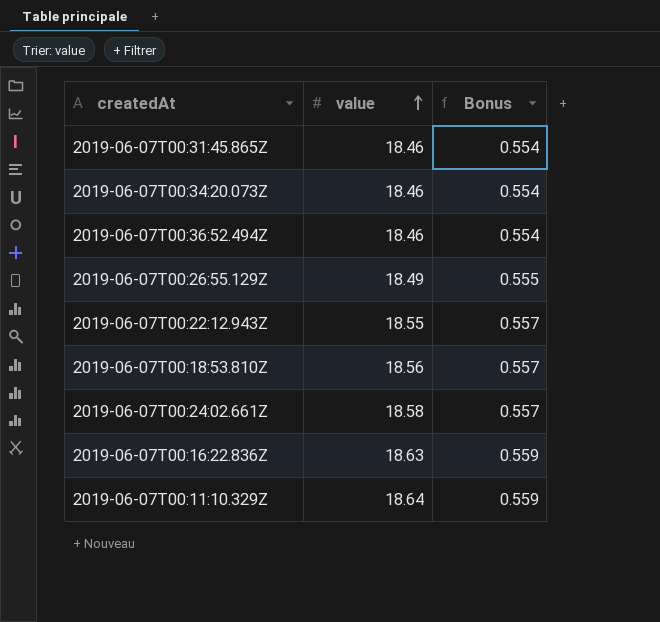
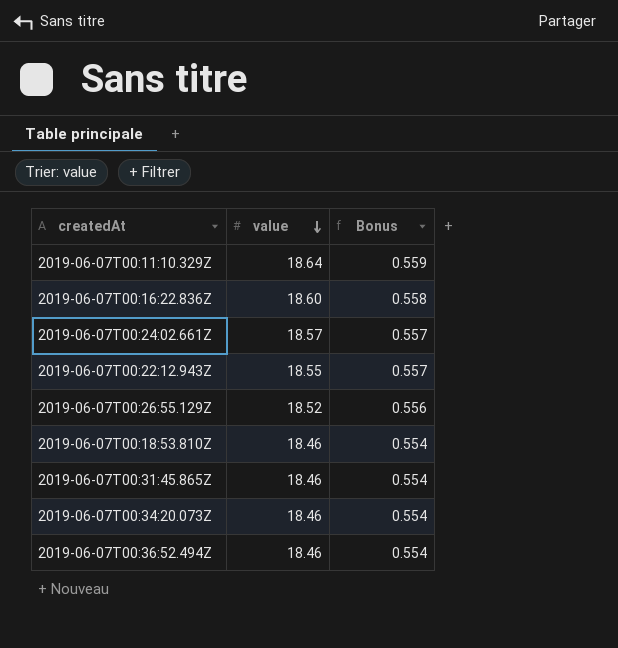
row order: value ascending -> value descending
2019-06-07T00:16:22.836Z | value: 18.63 -> 18.60
2019-06-07T00:16:22.836Z | Bonus: 0.559 -> 0.558
2019-06-07T00:24:02.661Z | value: 18.58 -> 18.57
2019-06-07T00:26:55.129Z | value: 18.49 -> 18.52
2019-06-07T00:26:55.129Z | Bonus: 0.555 -> 0.556
2019-06-07T00:18:53.810Z | value: 18.56 -> 18.46
2019-06-07T00:18:53.810Z | Bonus: 0.557 -> 0.554

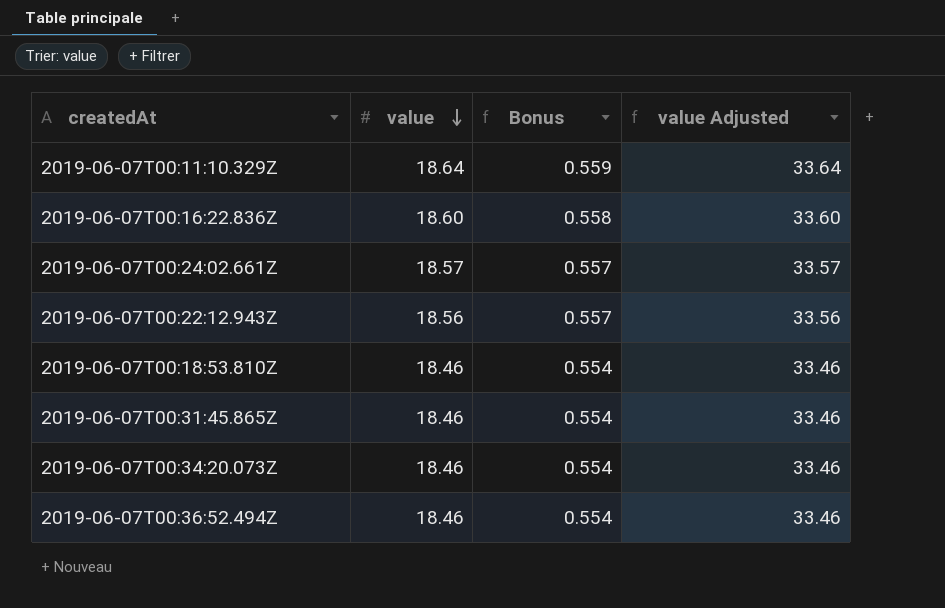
column value Adjusted | formula: none -> [value] + 15
row 2019-06-07T00:26:55.129Z: 18.52 | 0.556 -> none
2019-06-07T00:22:12.943Z | value: 18.55 -> 18.56

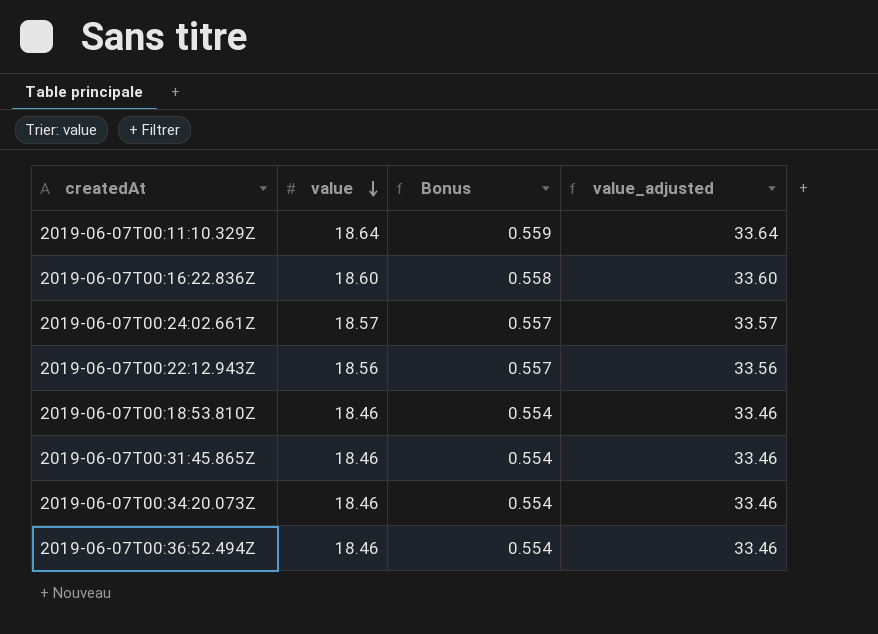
column name: value Adjusted -> value_adjusted

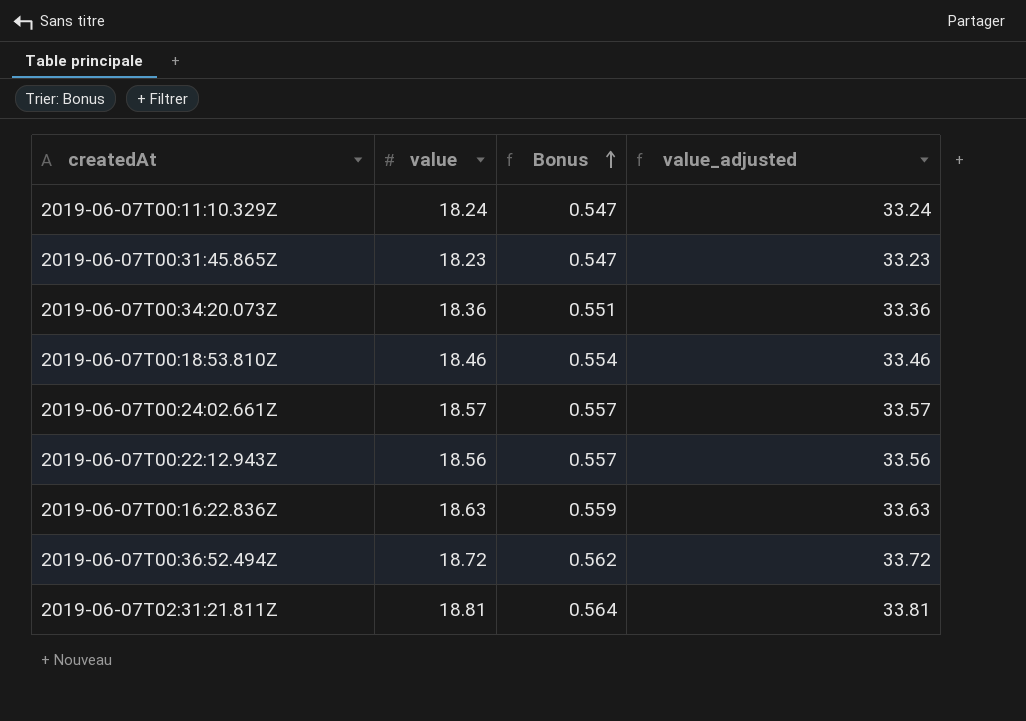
row order: value descending -> Bonus ascending
2019-06-07T00:11:10.329Z | value: 18.64 -> 18.24
2019-06-07T00:11:10.329Z | Bonus: 0.559 -> 0.547
2019-06-07T00:11:10.329Z | value_adjusted: 33.64 -> 33.24
2019-06-07T00:31:45.865Z | value: 18.46 -> 18.23
2019-06-07T00:31:45.865Z | Bonus: 0.554 -> 0.547
2019-06-07T00:31:45.865Z | value_adjusted: 33.46 -> 33.23
2019-06-07T00:34:20.073Z | value: 18.46 -> 18.36
2019-06-07T00:34:20.073Z | Bonus: 0.554 -> 0.551
2019-06-07T00:34:20.073Z | value_adjusted: 33.46 -> 33.36
2019-06-07T00:16:22.836Z | value: 18.60 -> 18.63
2019-06-07T00:16:22.836Z | Bonus: 0.558 -> 0.559
2019-06-07T00:16:22.836Z | value_adjusted: 33.60 -> 33.63
2019-06-07T00:36:52.494Z | value: 18.46 -> 18.72
2019-06-07T00:36:52.494Z | Bonus: 0.554 -> 0.562
2019-06-07T00:36:52.494Z | value_adjusted: 33.46 -> 33.72
row 2019-06-07T02:31:21.811Z: none -> 18.81 | 0.564 | 33.81

